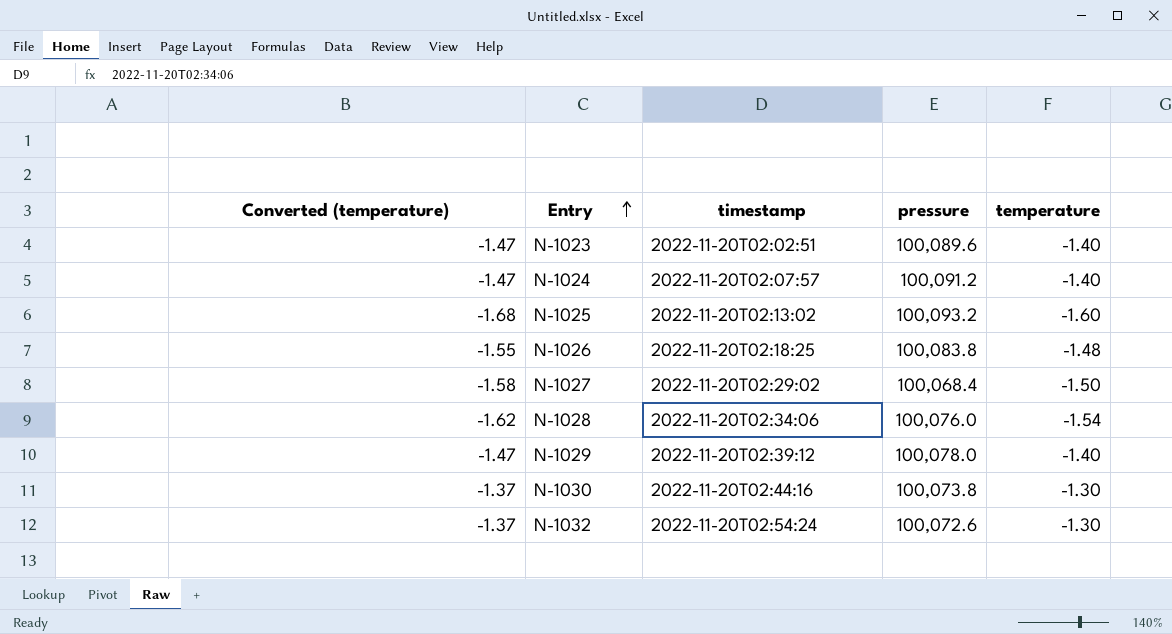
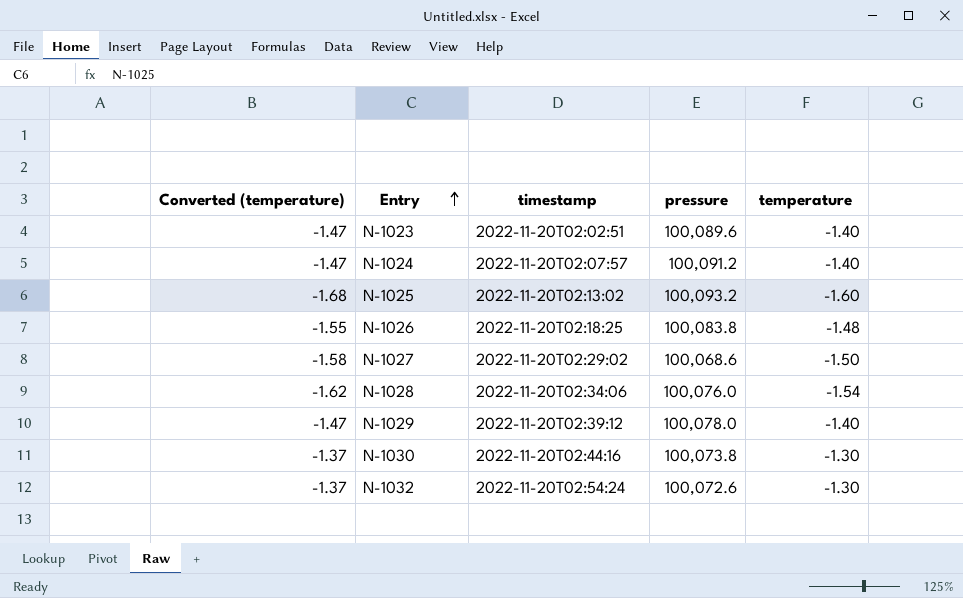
N-1027 | pressure: 100,068.4 -> 100,068.6

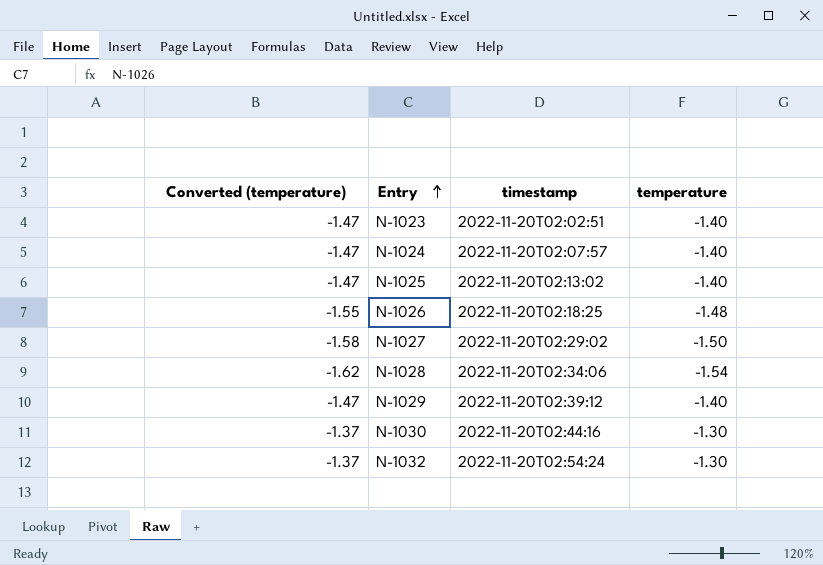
column pressure | position: 4 -> none
N-1025 | Converted (temperature): -1.68 -> -1.47
N-1025 | temperature: -1.60 -> -1.40

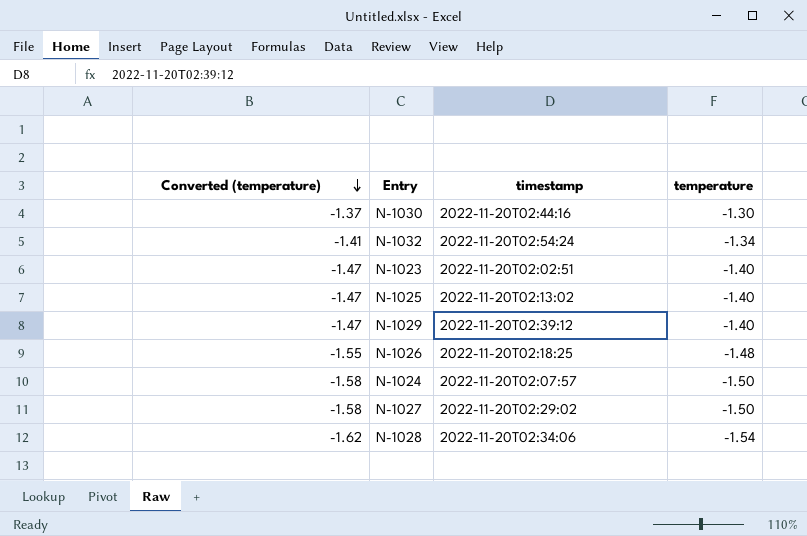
row order: Entry ascending -> Converted (temperature) descending
N-1032 | Converted (temperature): -1.37 -> -1.41
N-1032 | temperature: -1.30 -> -1.34
N-1024 | Converted (temperature): -1.47 -> -1.58
N-1024 | temperature: -1.40 -> -1.50

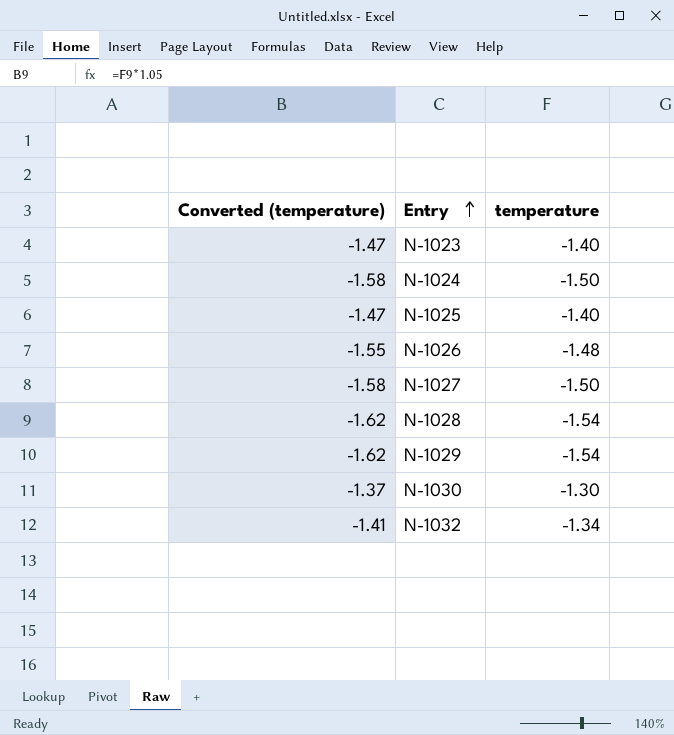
row order: Converted (temperature) descending -> Entry ascending
column timestamp | position: 3 -> none
N-1029 | Converted (temperature): -1.47 -> -1.62
N-1029 | temperature: -1.40 -> -1.54

